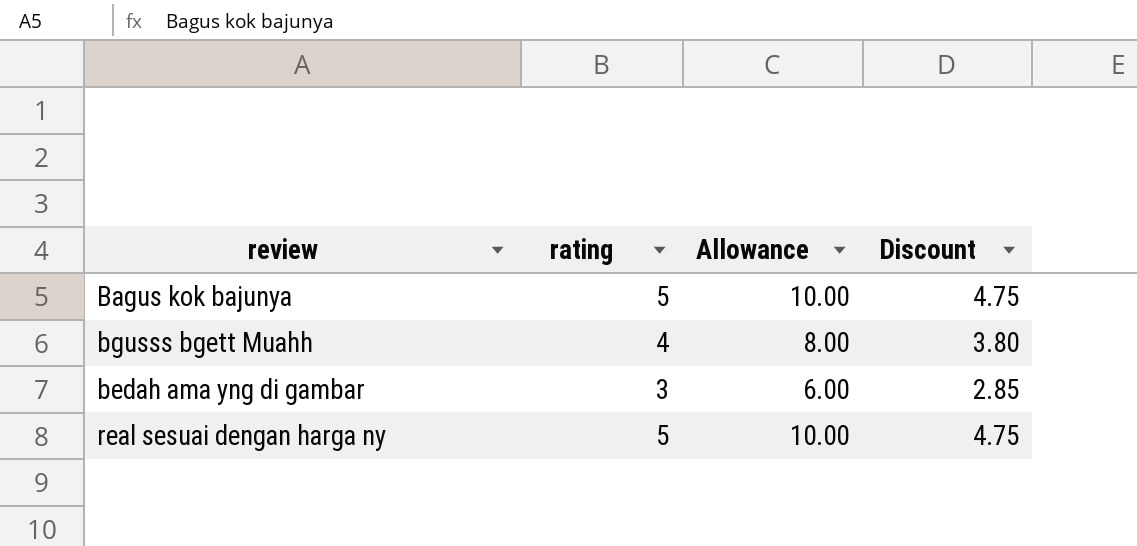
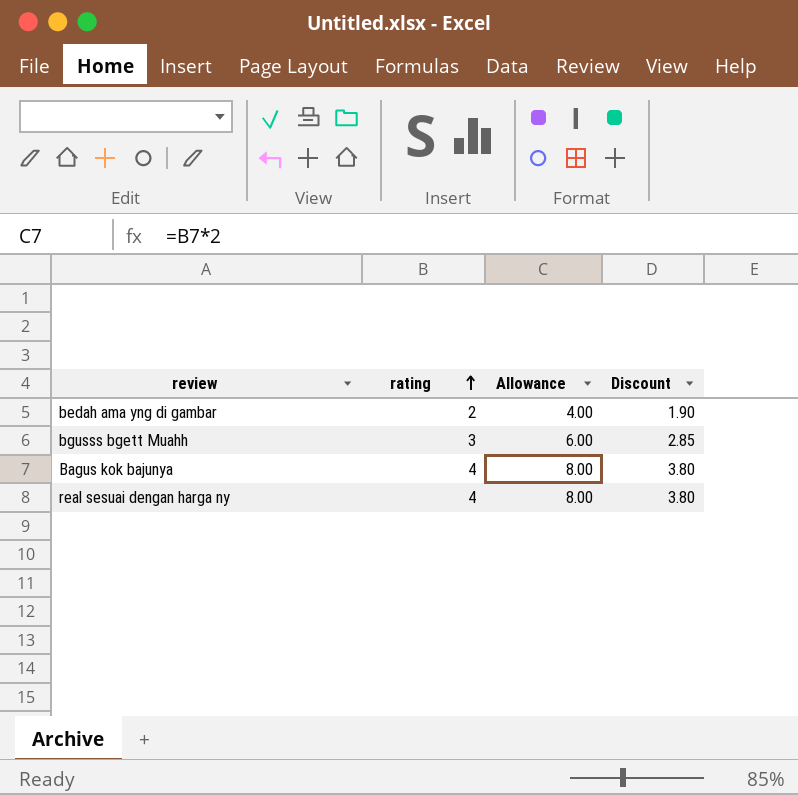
row order: none -> rating ascending
bedah ama yng di gambar | rating: 3 -> 2
bedah ama yng di gambar | Allowance: 6.00 -> 4.00
bedah ama yng di gambar | Discount: 2.85 -> 1.90
bgusss bgett Muahh | rating: 4 -> 3
bgusss bgett Muahh | Allowance: 8.00 -> 6.00
bgusss bgett Muahh | Discount: 3.80 -> 2.85
Bagus kok bajunya | rating: 5 -> 4
Bagus kok bajunya | Allowance: 10.00 -> 8.00
Bagus kok bajunya | Discount: 4.75 -> 3.80
real sesuai dengan harga ny | rating: 5 -> 4
real sesuai dengan harga ny | Allowance: 10.00 -> 8.00
real sesuai dengan harga ny | Discount: 4.75 -> 3.80

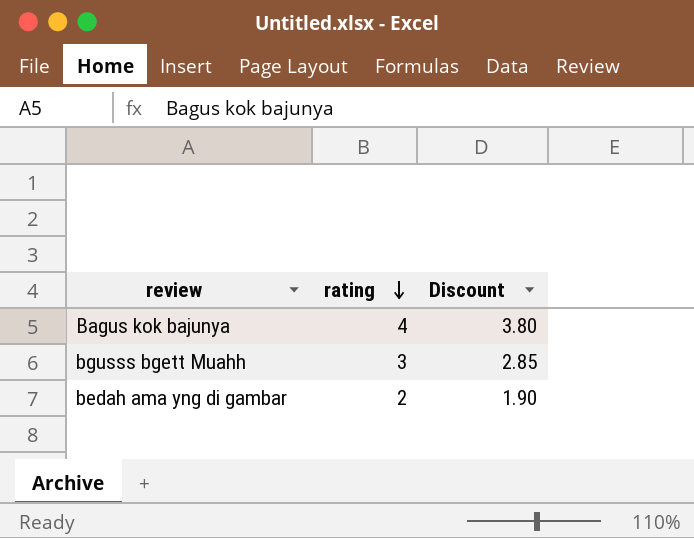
row order: rating ascending -> rating descending
column Allowance | formula: [rating] * 2 -> none
row real sesuai dengan harga ny: 4 | 8.00 | 3.80 -> none

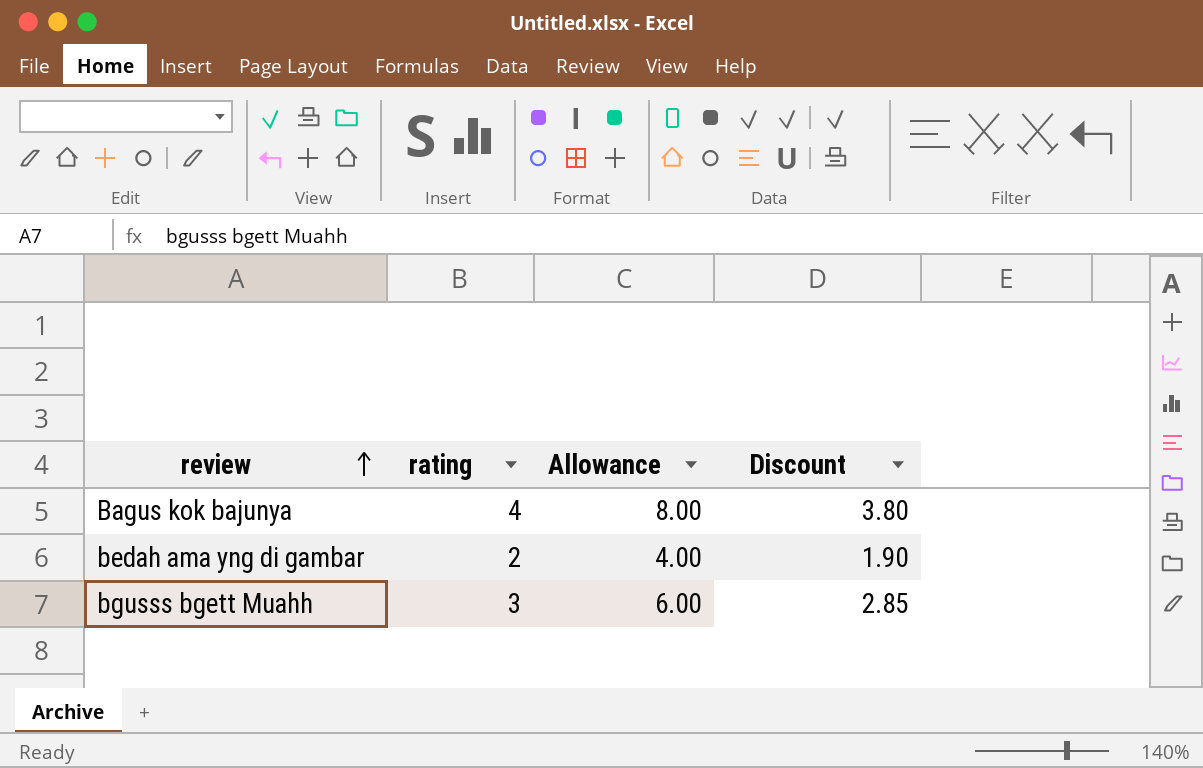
row order: rating descending -> review ascending
column Allowance | formula: none -> [rating] * 2

